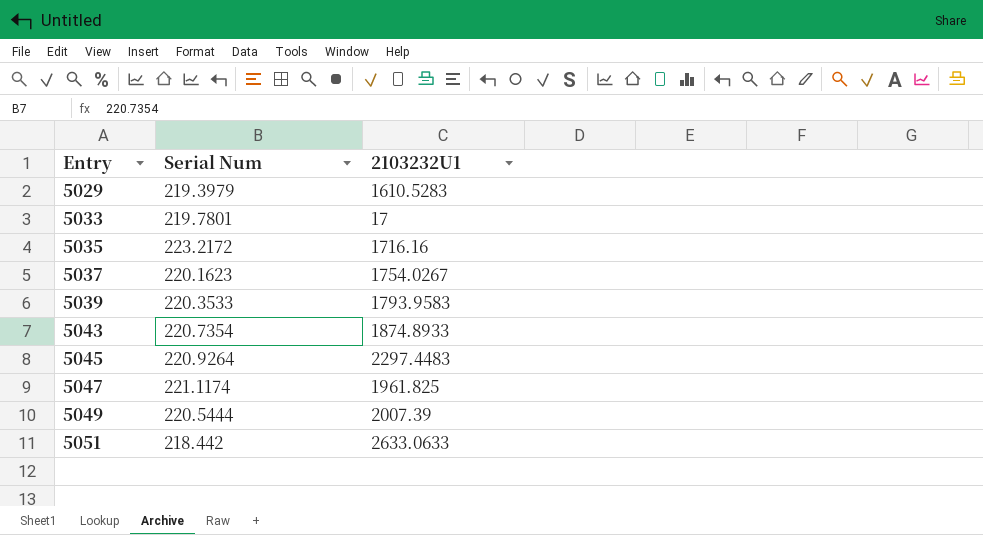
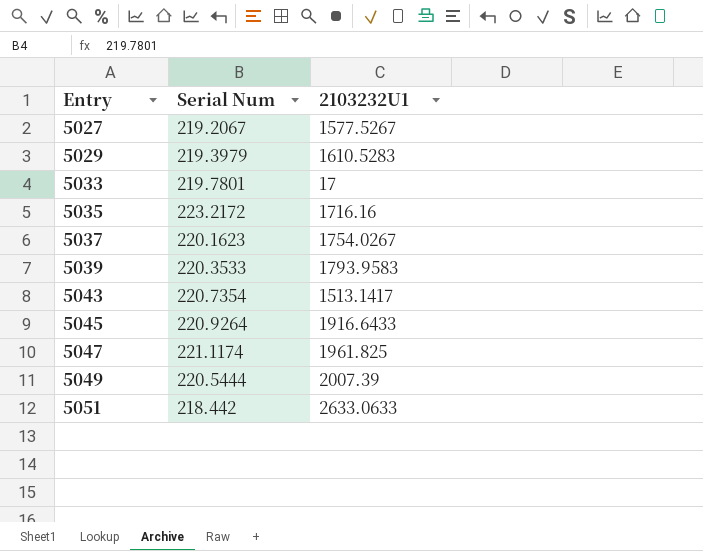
row 5027: none -> 219.2067 | 1577.5267
5043 | 2103232U1: 1874.8933 -> 1513.1417
5045 | 2103232U1: 2297.4483 -> 1916.6433

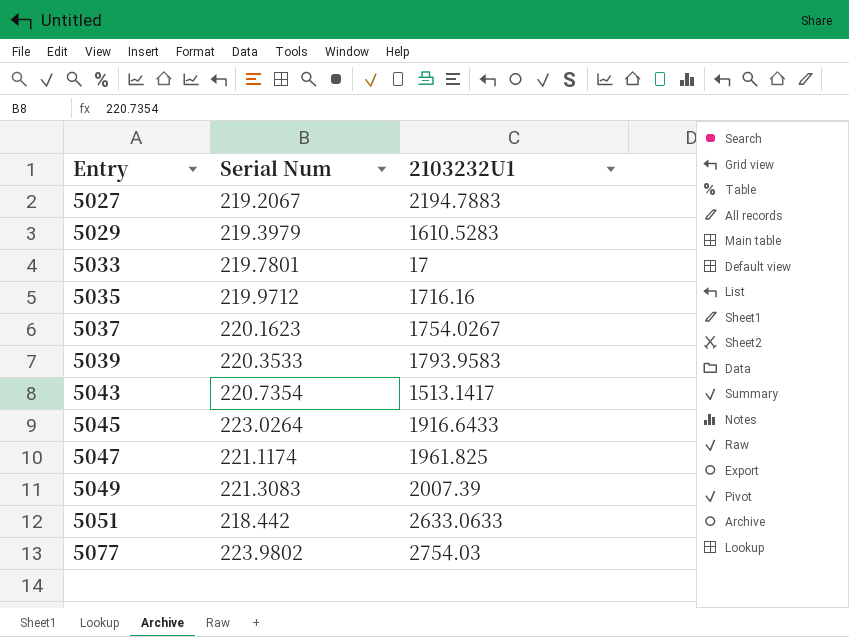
5027 | 2103232U1: 1577.5267 -> 2194.7883
5035 | Serial Num: 223.2172 -> 219.9712
5045 | Serial Num: 220.9264 -> 223.0264
5049 | Serial Num: 220.5444 -> 221.3083
row 5077: none -> 223.9802 | 2754.03

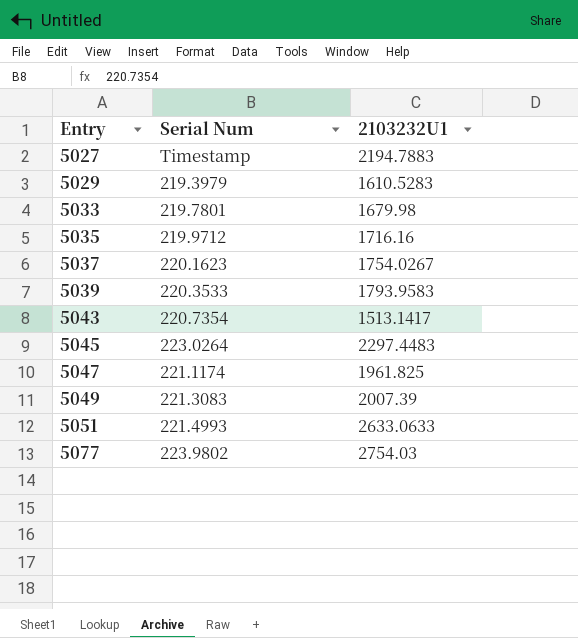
5027 | Serial Num: 219.2067 -> Timestamp
5033 | 2103232U1: 17 -> 1679.98
5045 | 2103232U1: 1916.6433 -> 2297.4483
5051 | Serial Num: 218.442 -> 221.4993

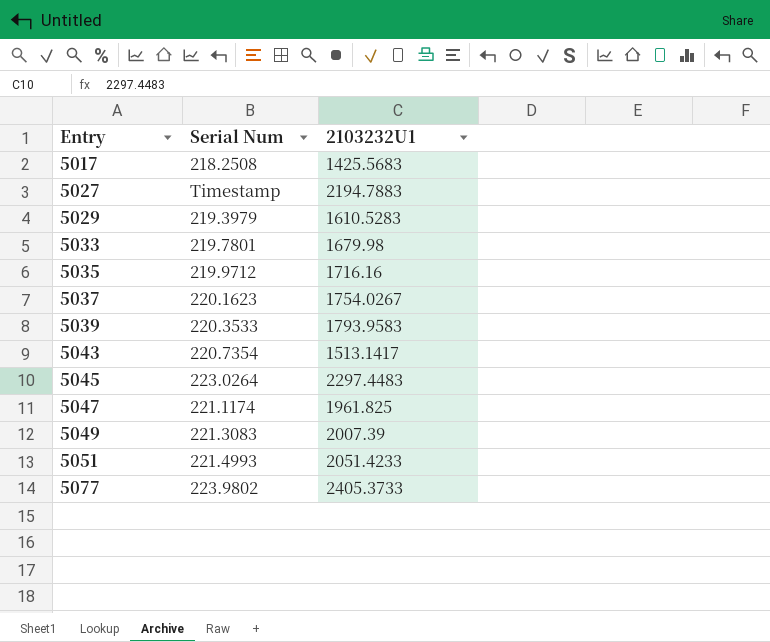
row 5017: none -> 218.2508 | 1425.5683
5051 | 2103232U1: 2633.0633 -> 2051.4233
5077 | 2103232U1: 2754.03 -> 2405.3733

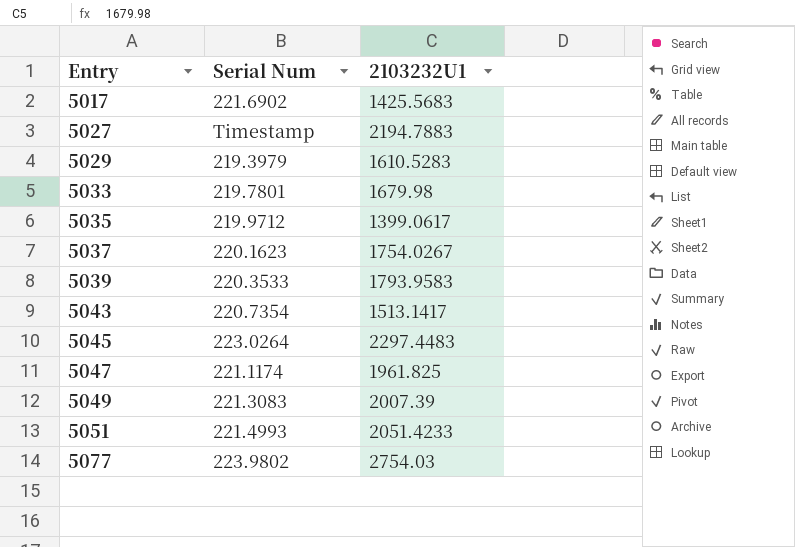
5017 | Serial Num: 218.2508 -> 221.6902
5035 | 2103232U1: 1716.16 -> 1399.0617
5077 | 2103232U1: 2405.3733 -> 2754.03

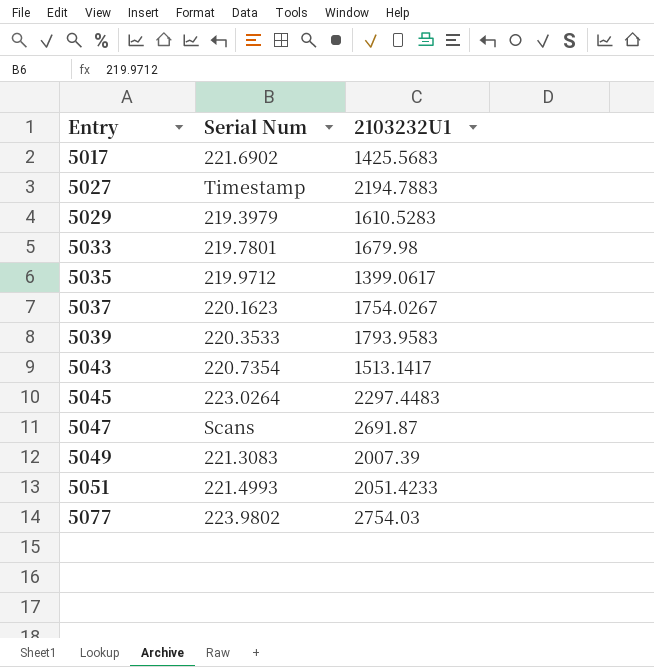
5047 | Serial Num: 221.1174 -> Scans
5047 | 2103232U1: 1961.825 -> 2691.87

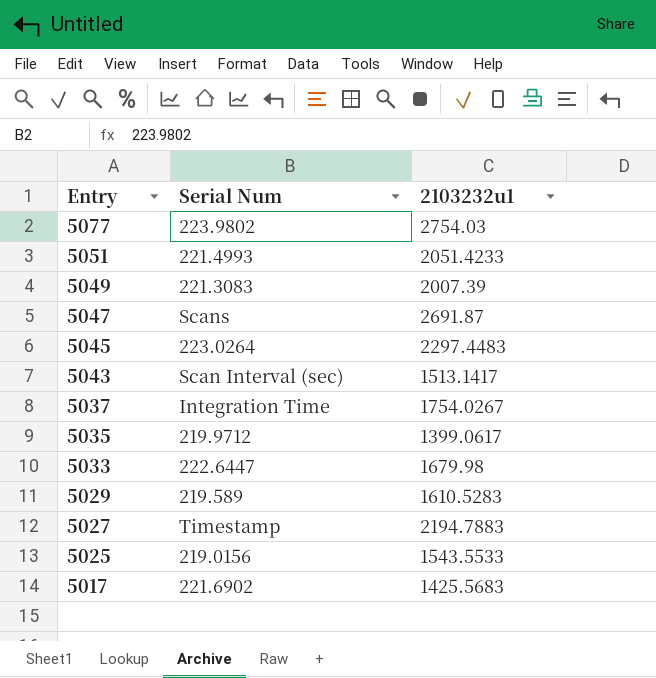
row order: Entry ascending -> Entry descending
column name: 2103232U1 -> 2103232u1
row 5039: 220.3533 | 1793.9583 -> none
5043 | Serial Num: 220.7354 -> Scan Interval (sec)
5037 | Serial Num: 220.1623 -> Integration Time
5033 | Serial Num: 219.7801 -> 222.6447
5029 | Serial Num: 219.3979 -> 219.589
row 5025: none -> 219.0156 | 1543.5533

